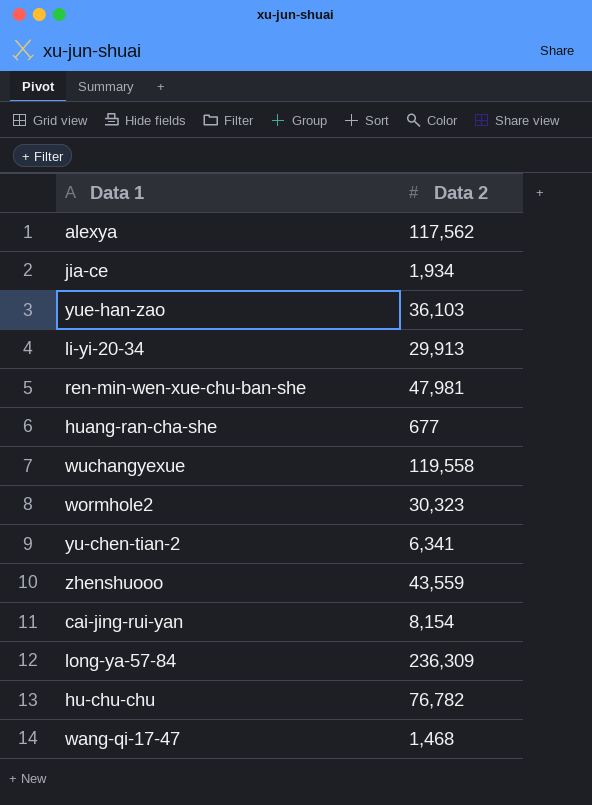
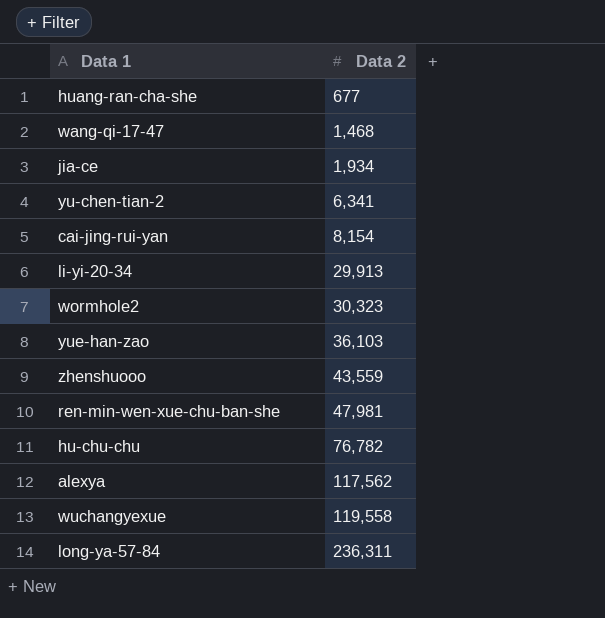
row order: none -> Data 2 ascending
long-ya-57-84 | Data 2: 236,309 -> 236,311

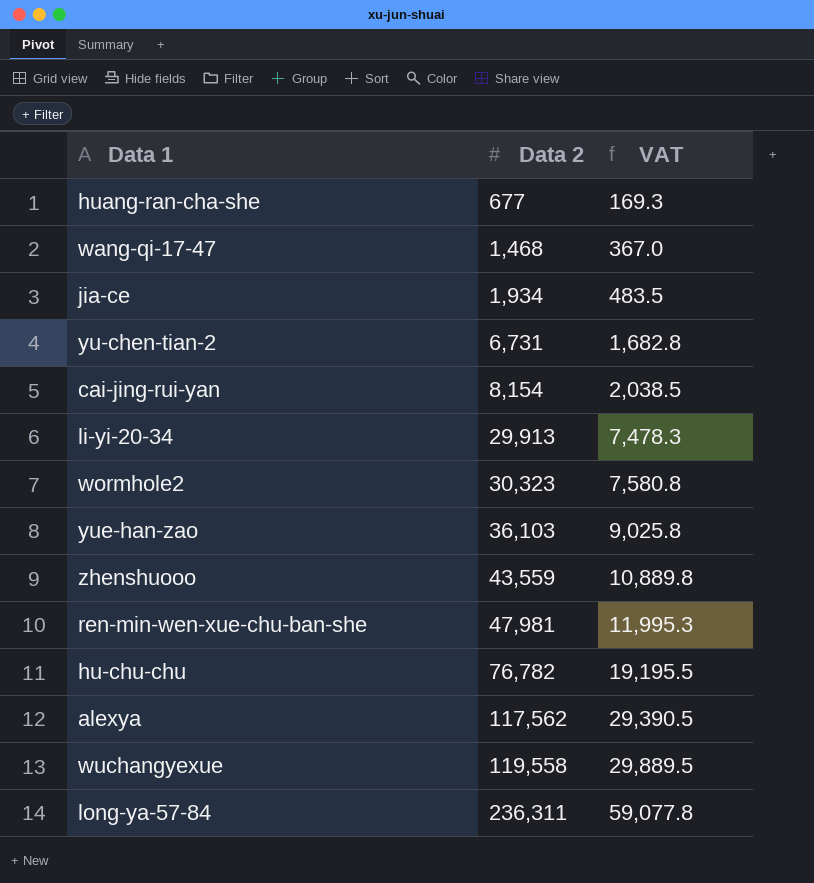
column VAT | formula: none -> [Data 2] * 0.25
yu-chen-tian-2 | Data 2: 6,341 -> 6,731

